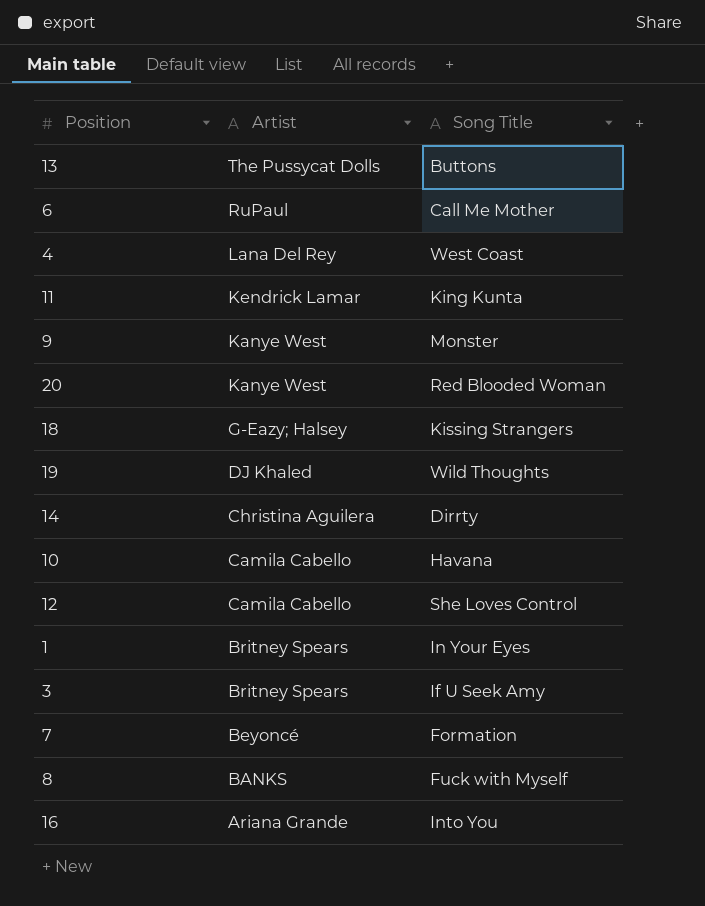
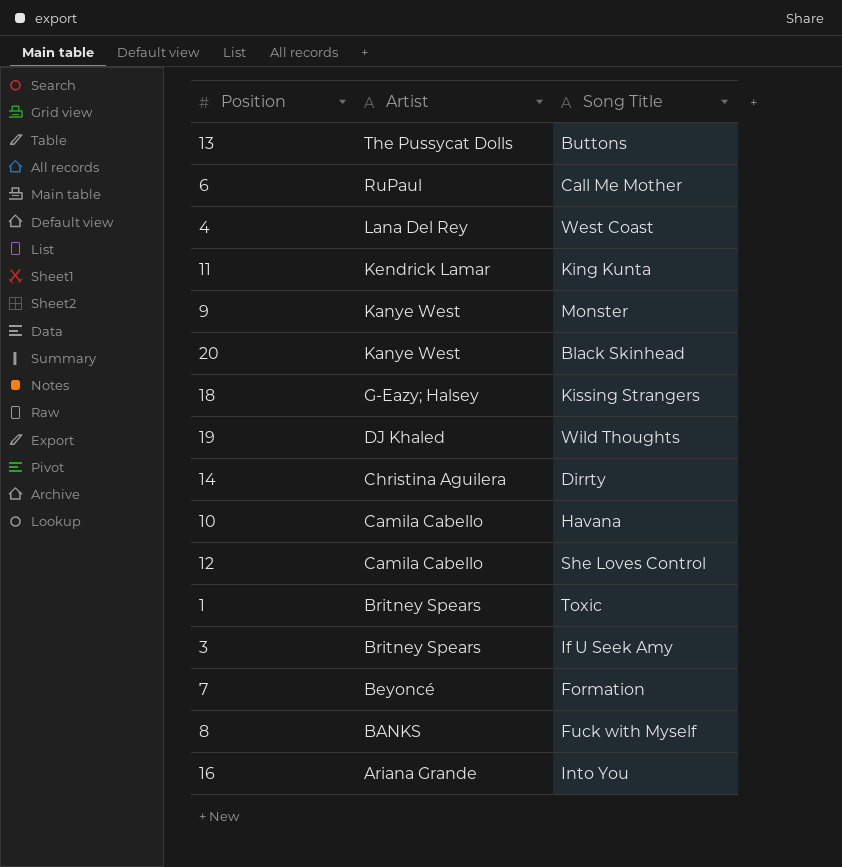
20 | Song Title: Red Blooded Woman -> Black Skinhead
1 | Song Title: In Your Eyes -> Toxic

